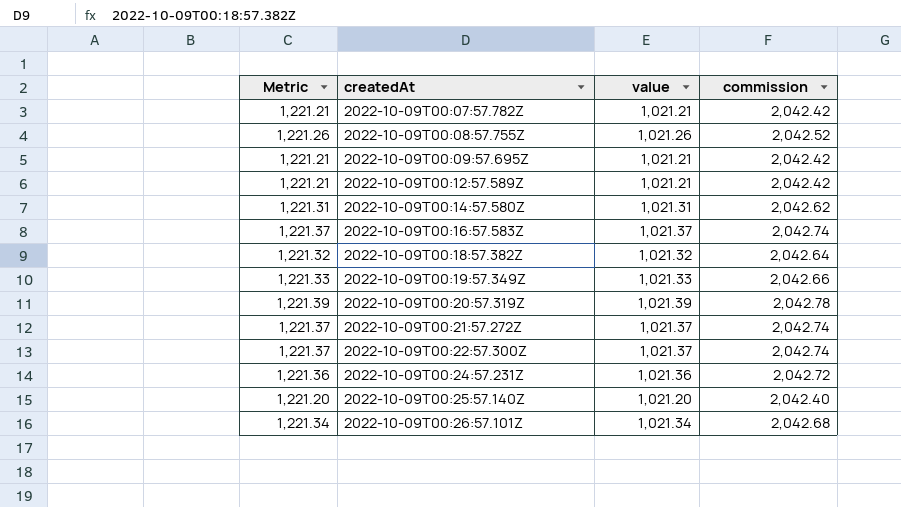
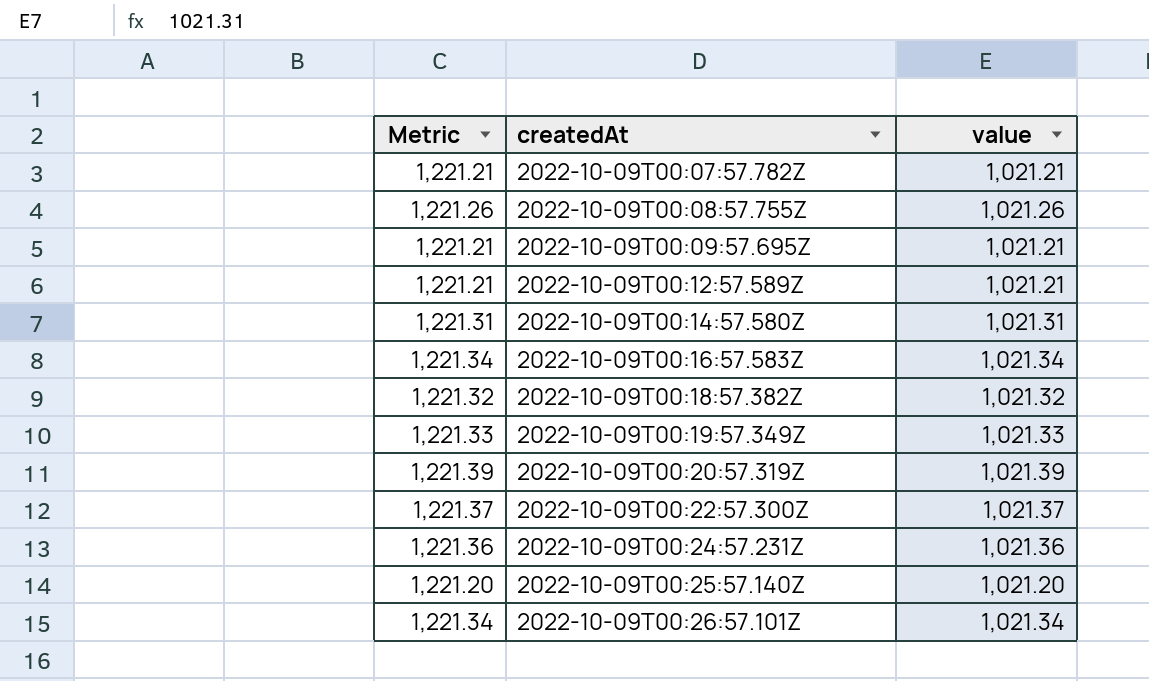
column commission | formula: [value] * 2 -> none
row 2022-10-09T00:21:57.272Z: 1,221.37 | 1,021.37 | 2,042.74 -> none
2022-10-09T00:16:57.583Z | Metric: 1,221.37 -> 1,221.34
2022-10-09T00:16:57.583Z | value: 1,021.37 -> 1,021.34

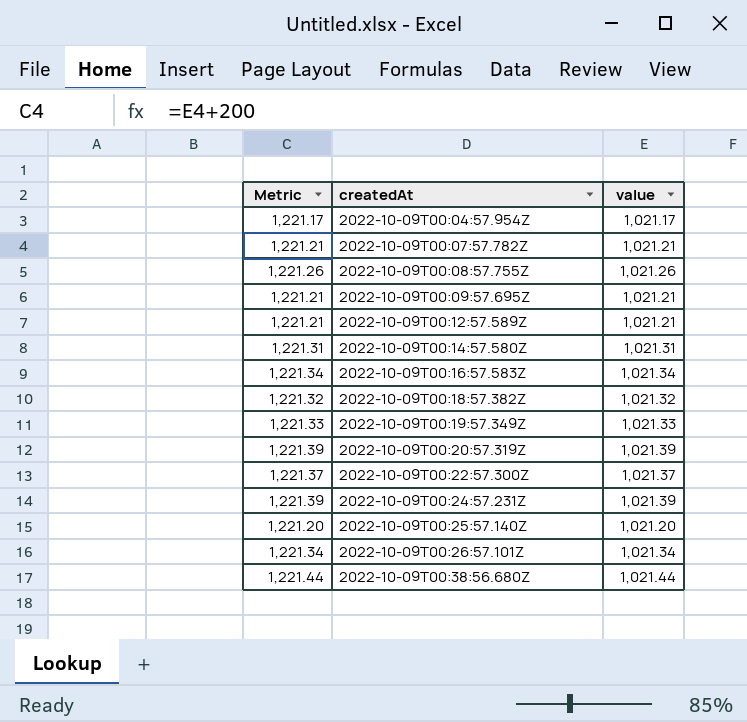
row 2022-10-09T00:04:57.954Z: none -> 1,221.17 | 1,021.17
2022-10-09T00:24:57.231Z | Metric: 1,221.36 -> 1,221.39
2022-10-09T00:24:57.231Z | value: 1,021.36 -> 1,021.39
row 2022-10-09T00:38:56.680Z: none -> 1,221.44 | 1,021.44

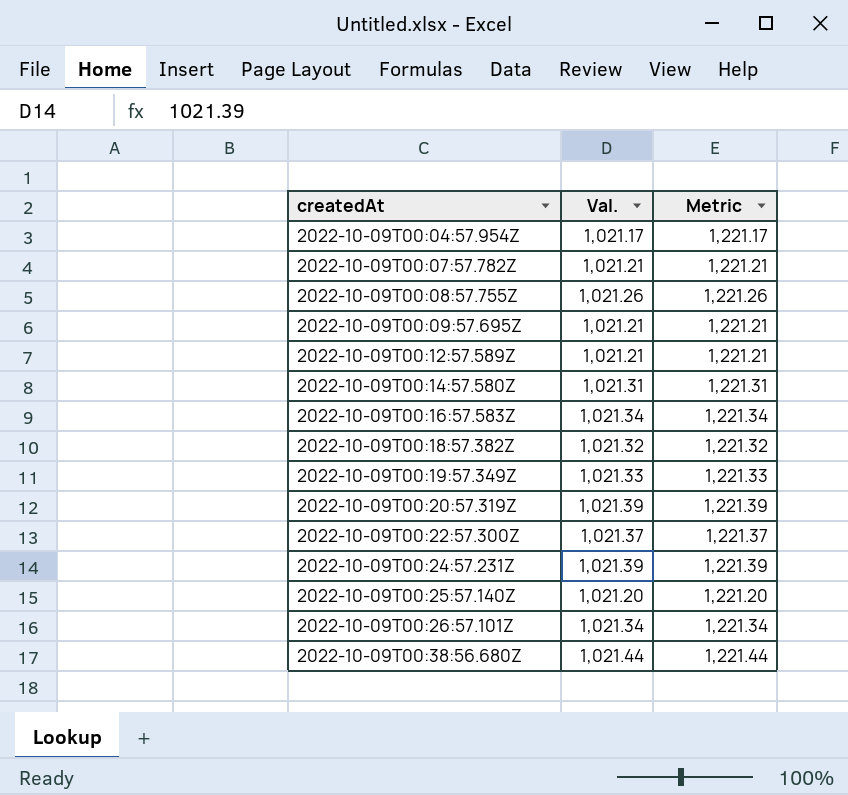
column name: value -> Val.
column Metric | position: 1 -> 3

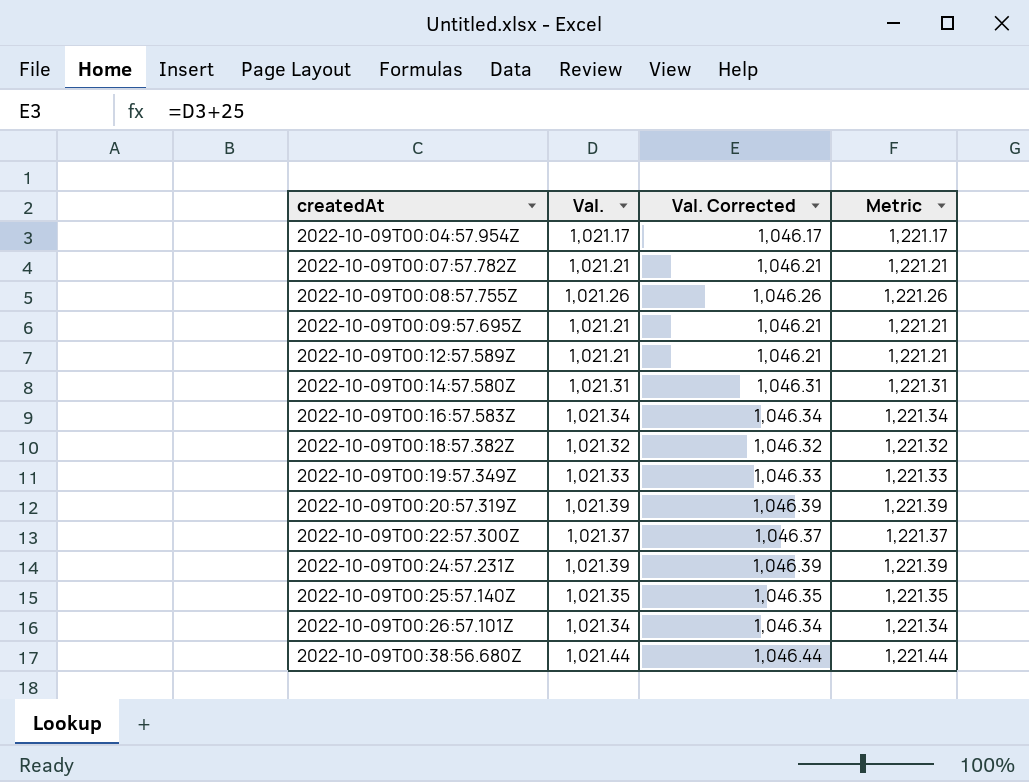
column Val. Corrected | formula: none -> [Val.] + 25
2022-10-09T00:25:57.140Z | Val.: 1,021.20 -> 1,021.35
2022-10-09T00:25:57.140Z | Metric: 1,221.20 -> 1,221.35

